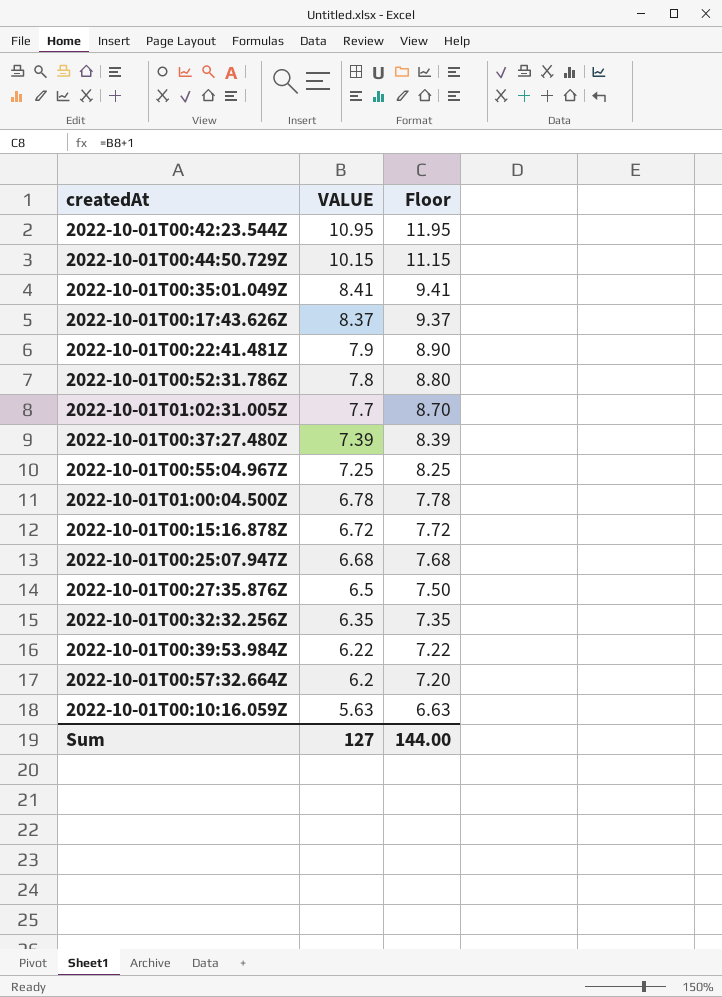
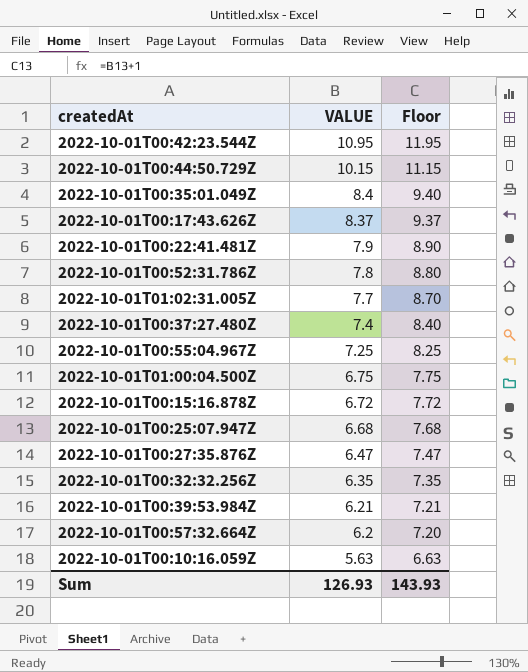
2022-10-01T00:35:01.049Z | VALUE: 8.41 -> 8.4
2022-10-01T00:35:01.049Z | Floor: 9.41 -> 9.40
2022-10-01T00:37:27.480Z | VALUE: 7.39 -> 7.4
2022-10-01T00:37:27.480Z | Floor: 8.39 -> 8.40
2022-10-01T01:00:04.500Z | VALUE: 6.78 -> 6.75
2022-10-01T01:00:04.500Z | Floor: 7.78 -> 7.75
2022-10-01T00:27:35.876Z | VALUE: 6.5 -> 6.47
2022-10-01T00:27:35.876Z | Floor: 7.50 -> 7.47
2022-10-01T00:39:53.984Z | VALUE: 6.22 -> 6.21
2022-10-01T00:39:53.984Z | Floor: 7.22 -> 7.21
Sum | VALUE: 127 -> 126.93
Sum | Floor: 144.00 -> 143.93

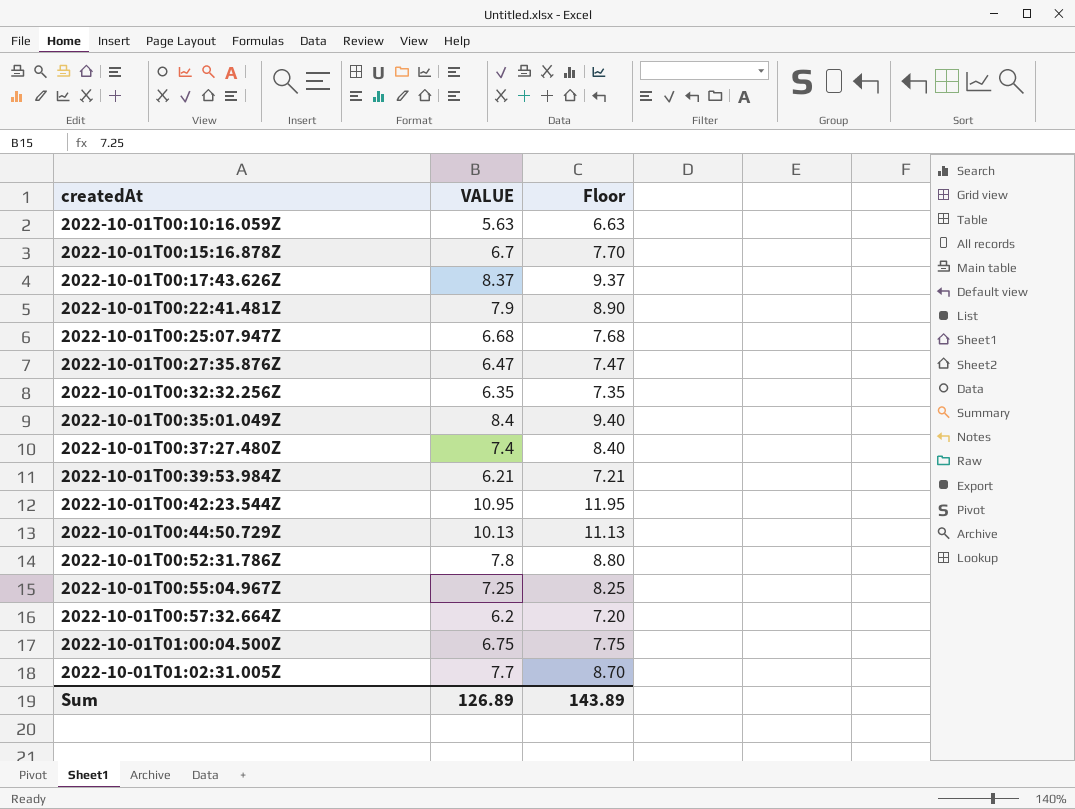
row order: VALUE descending -> createdAt ascending
2022-10-01T00:15:16.878Z | VALUE: 6.72 -> 6.7
2022-10-01T00:15:16.878Z | Floor: 7.72 -> 7.70
2022-10-01T00:44:50.729Z | VALUE: 10.15 -> 10.13
2022-10-01T00:44:50.729Z | Floor: 11.15 -> 11.13
Sum | VALUE: 126.93 -> 126.89
Sum | Floor: 143.93 -> 143.89

